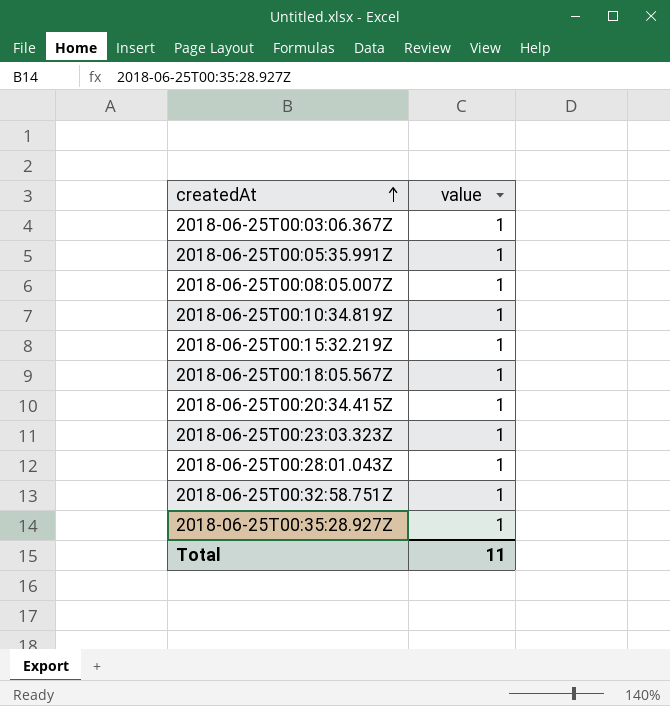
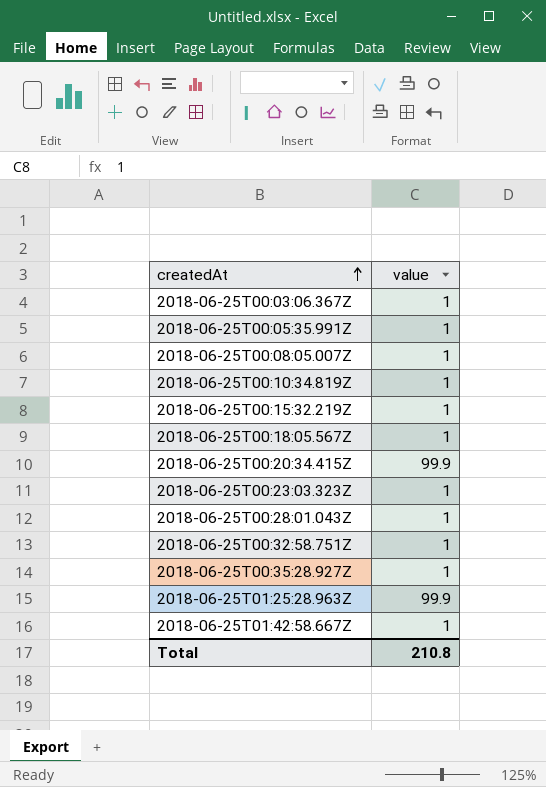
2018-06-25T00:20:34.415Z | value: 1 -> 99.9
row 2018-06-25T01:25:28.963Z: none -> 99.9
row 2018-06-25T01:42:58.667Z: none -> 1
Total | value: 11 -> 210.8

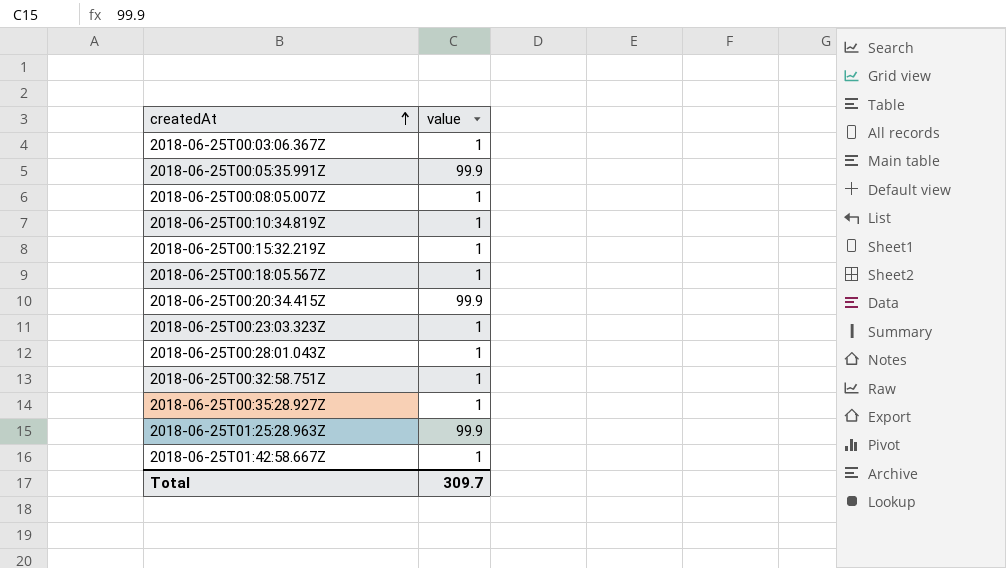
2018-06-25T00:05:35.991Z | value: 1 -> 99.9
Total | value: 210.8 -> 309.7

